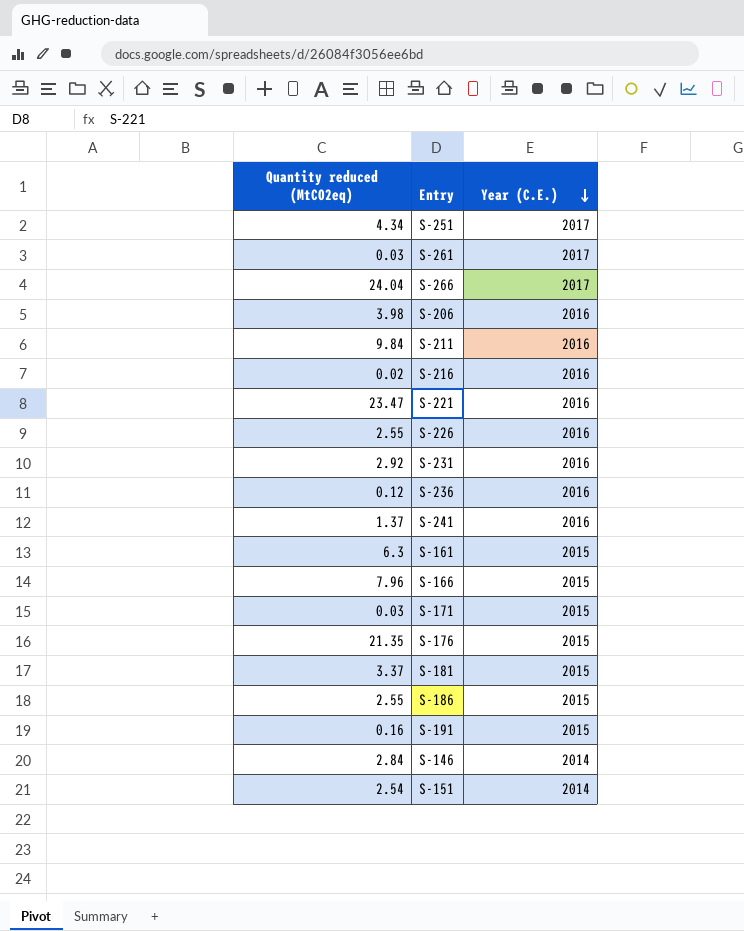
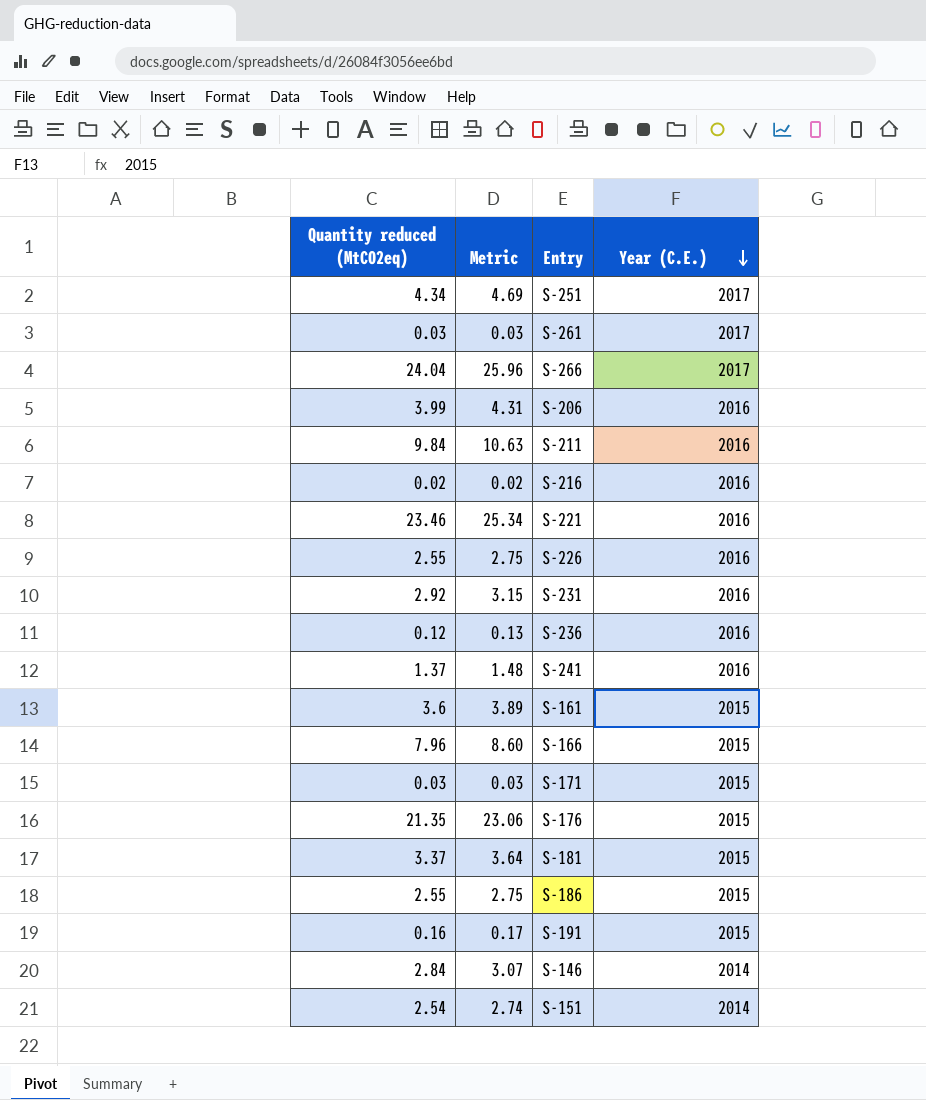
column Metric | formula: none -> [Quantity reduced (MtCO2eq)] * 1.08
S-206 | Quantity reduced (MtCO2eq): 3.98 -> 3.99
S-221 | Quantity reduced (MtCO2eq): 23.47 -> 23.46
S-161 | Quantity reduced (MtCO2eq): 6.3 -> 3.6

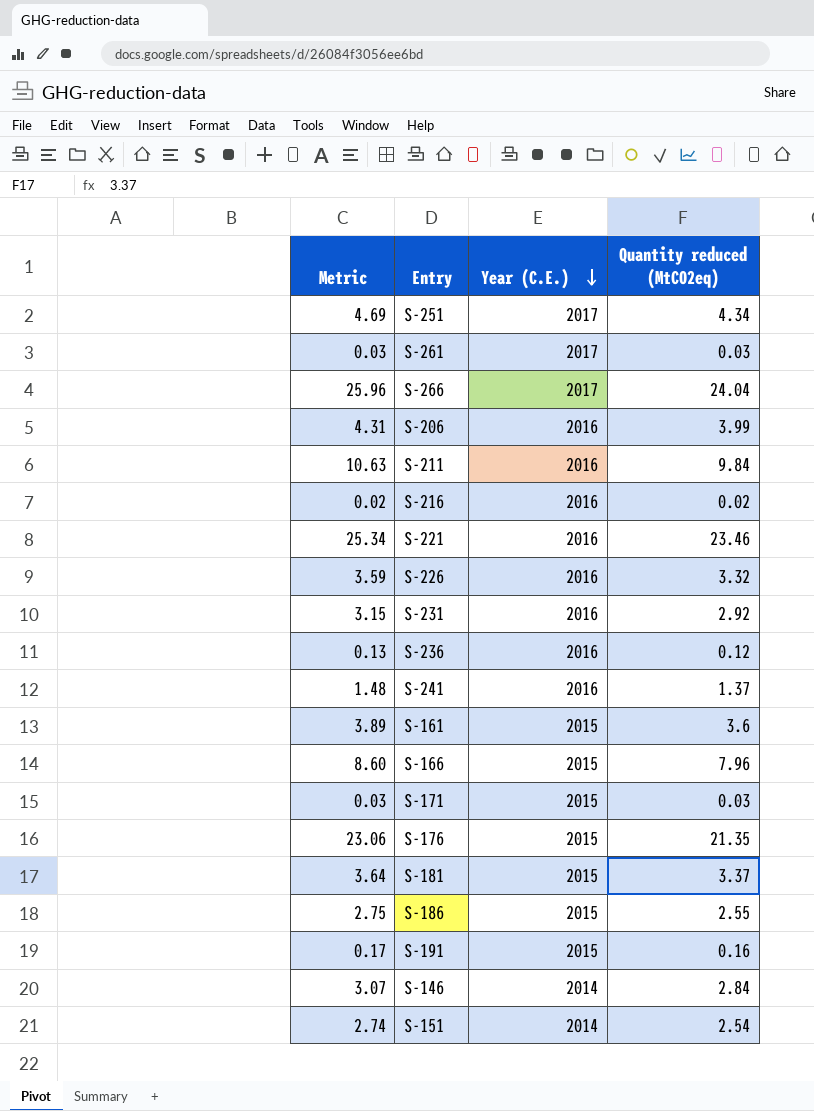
column Quantity reduced (MtCO2eq) | position: 1 -> 4
S-226 | Metric: 2.75 -> 3.59
S-226 | Quantity reduced (MtCO2eq): 2.55 -> 3.32

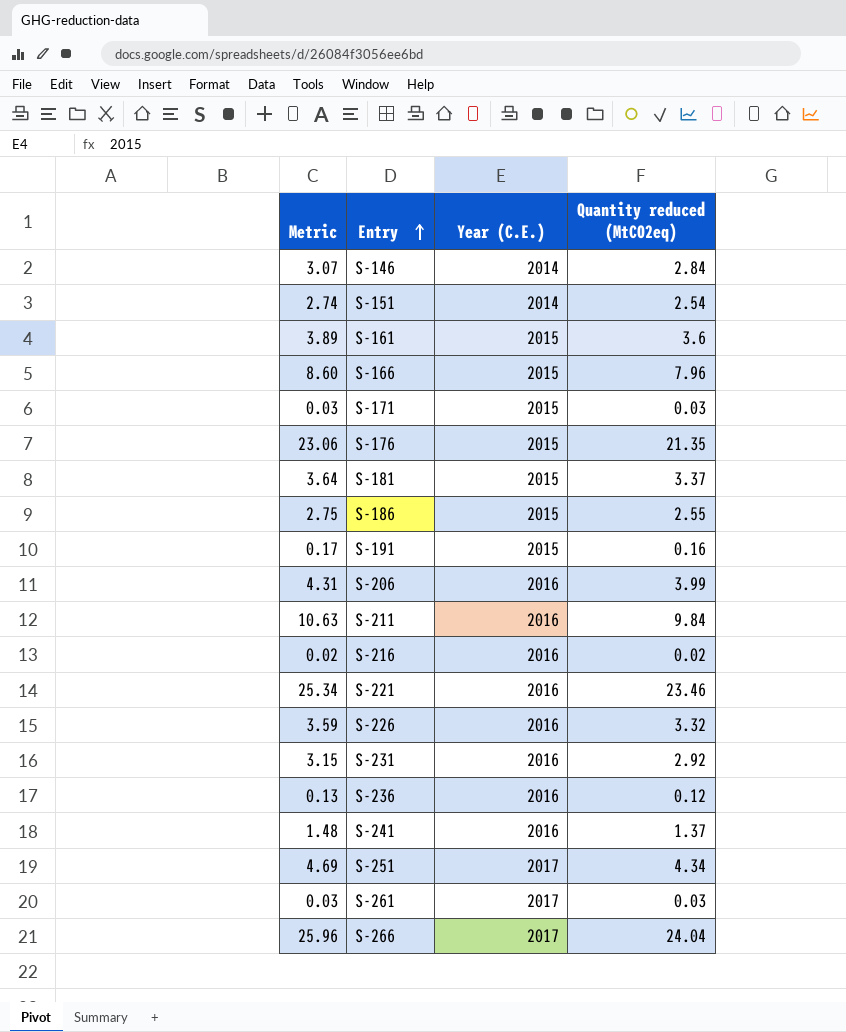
row order: Year (C.E.) descending -> Entry ascending

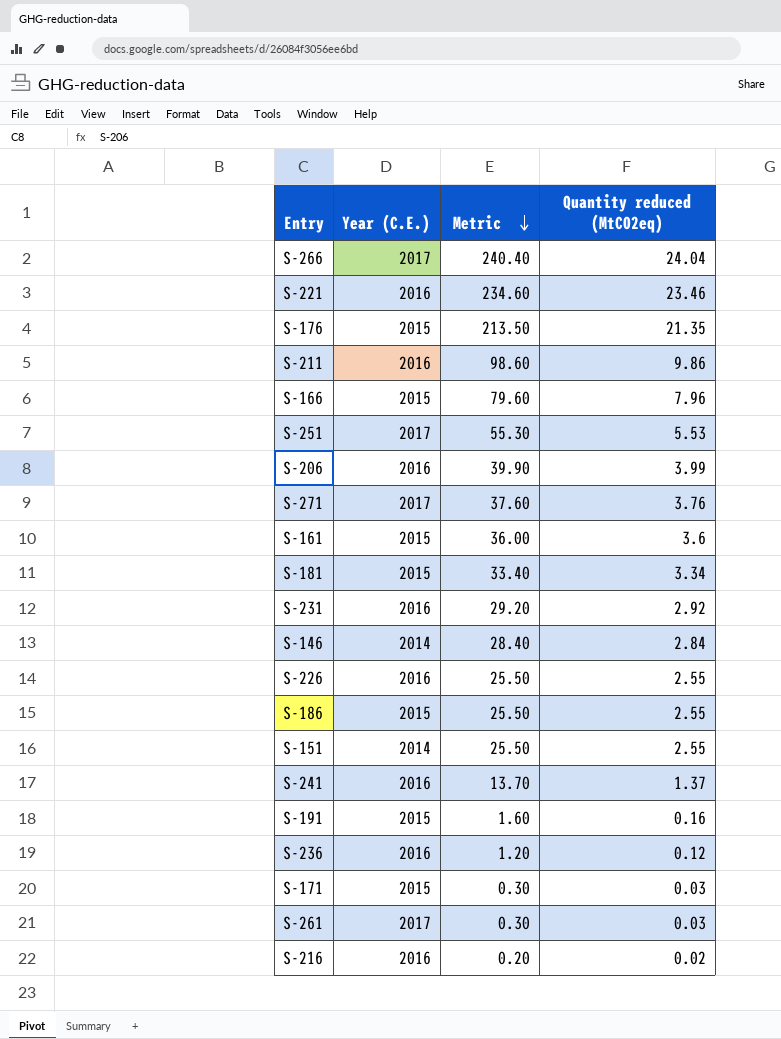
row order: Entry ascending -> Metric descending
column Metric | formula: [Quantity reduced (MtCO2eq)] * 1.08 -> [Quantity reduced (MtCO2eq)] * 10
column Metric | position: 1 -> 3
S-211 | Quantity reduced (MtCO2eq): 9.84 -> 9.86
S-251 | Quantity reduced (MtCO2eq): 4.34 -> 5.53
row S-271: none -> 2017 | 37.60 | 3.76
S-181 | Quantity reduced (MtCO2eq): 3.37 -> 3.34
S-226 | Quantity reduced (MtCO2eq): 3.32 -> 2.55
S-151 | Quantity reduced (MtCO2eq): 2.54 -> 2.55

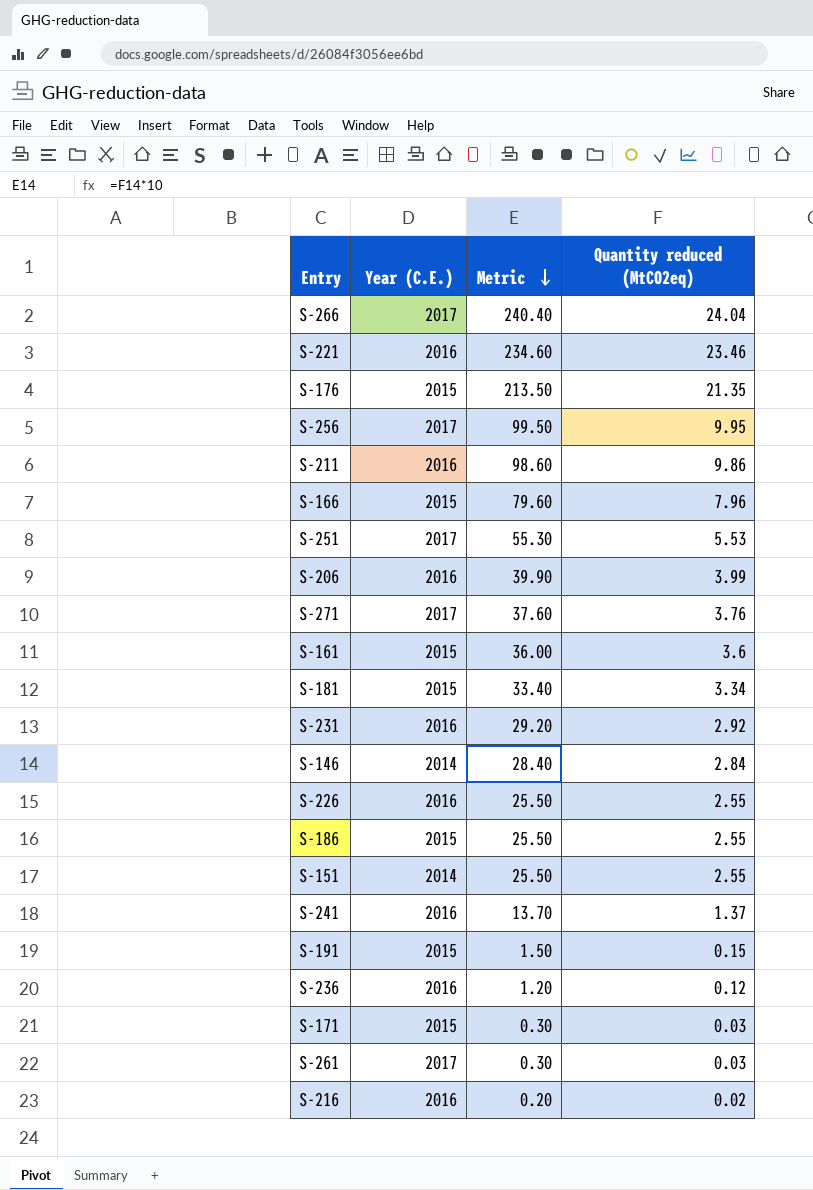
row S-256: none -> 2017 | 99.50 | 9.95
S-191 | Metric: 1.60 -> 1.50
S-191 | Quantity reduced (MtCO2eq): 0.16 -> 0.15

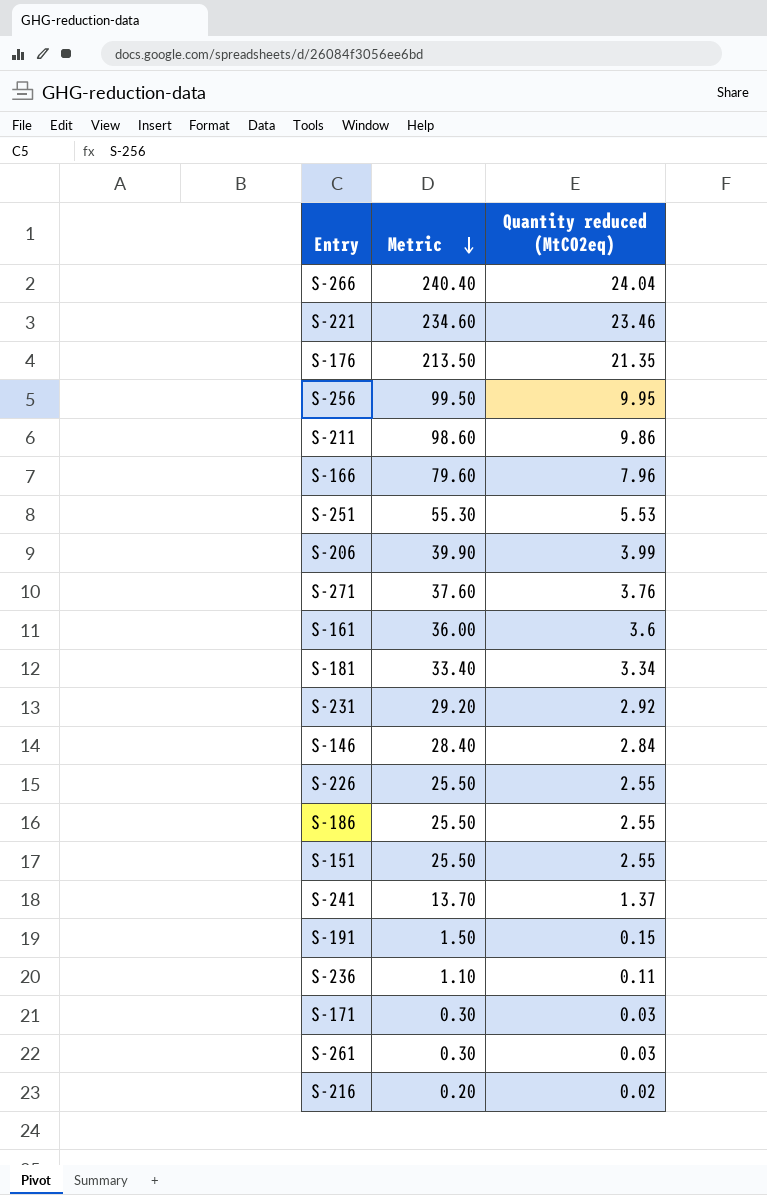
column Year (C.E.) | position: 2 -> none
S-236 | Metric: 1.20 -> 1.10
S-236 | Quantity reduced (MtCO2eq): 0.12 -> 0.11

